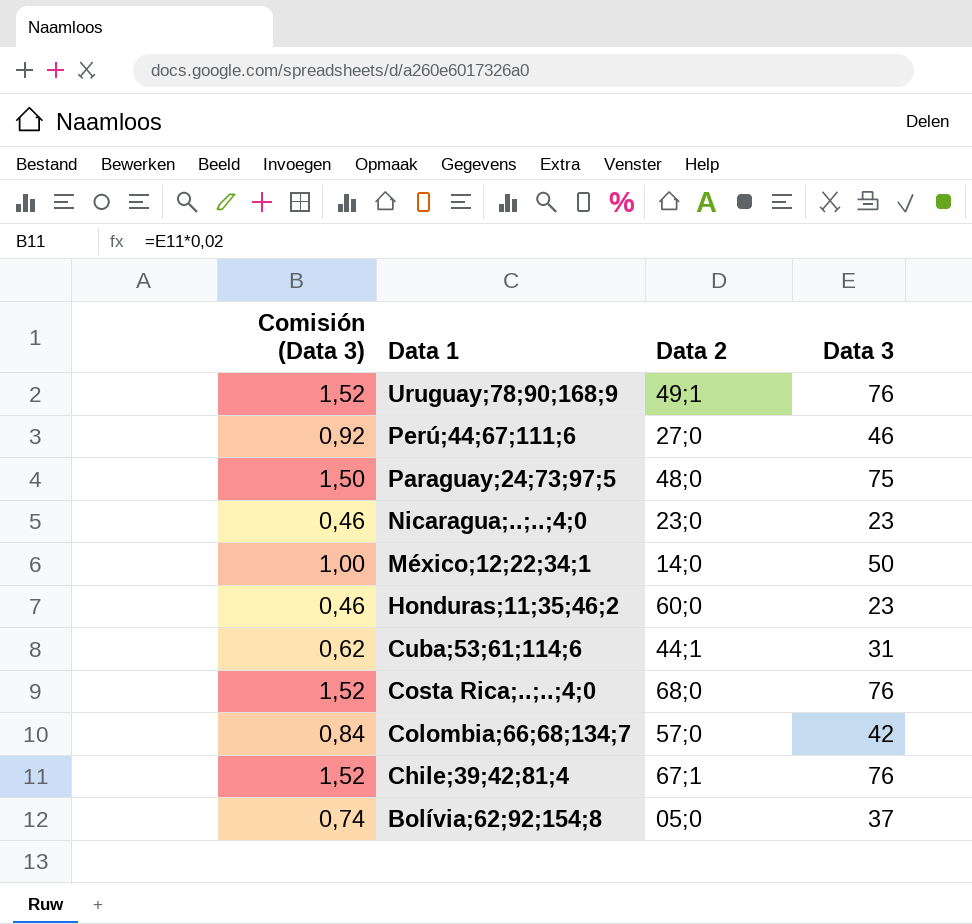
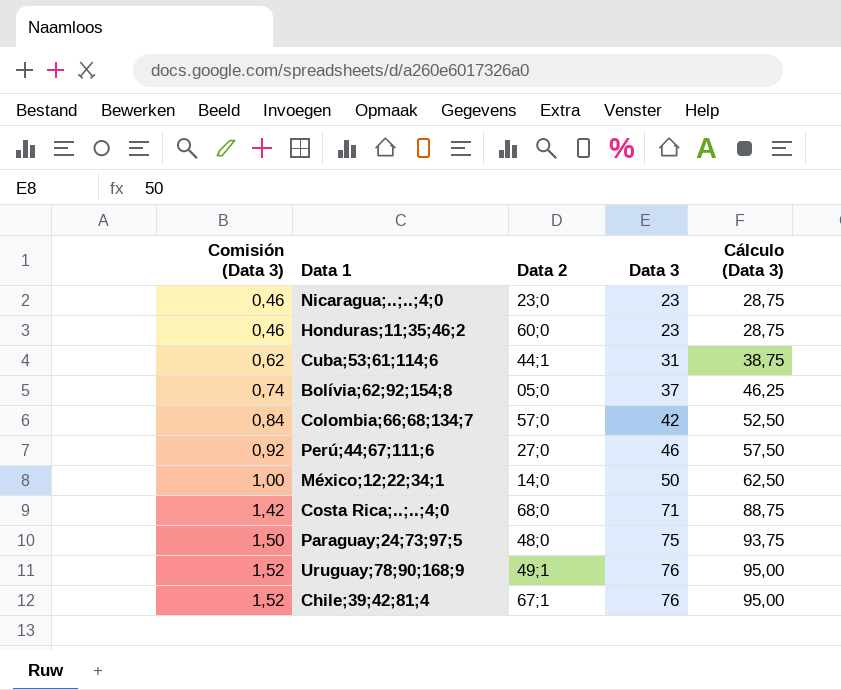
row order: Data 1 descending -> Comisión (Data 3) ascending
column Cálculo (Data 3) | formula: none -> [Data 3] * 1,25
Costa Rica;..;..;4;0 | Comisión (Data 3): 1,52 -> 1,42
Costa Rica;..;..;4;0 | Data 3: 76 -> 71

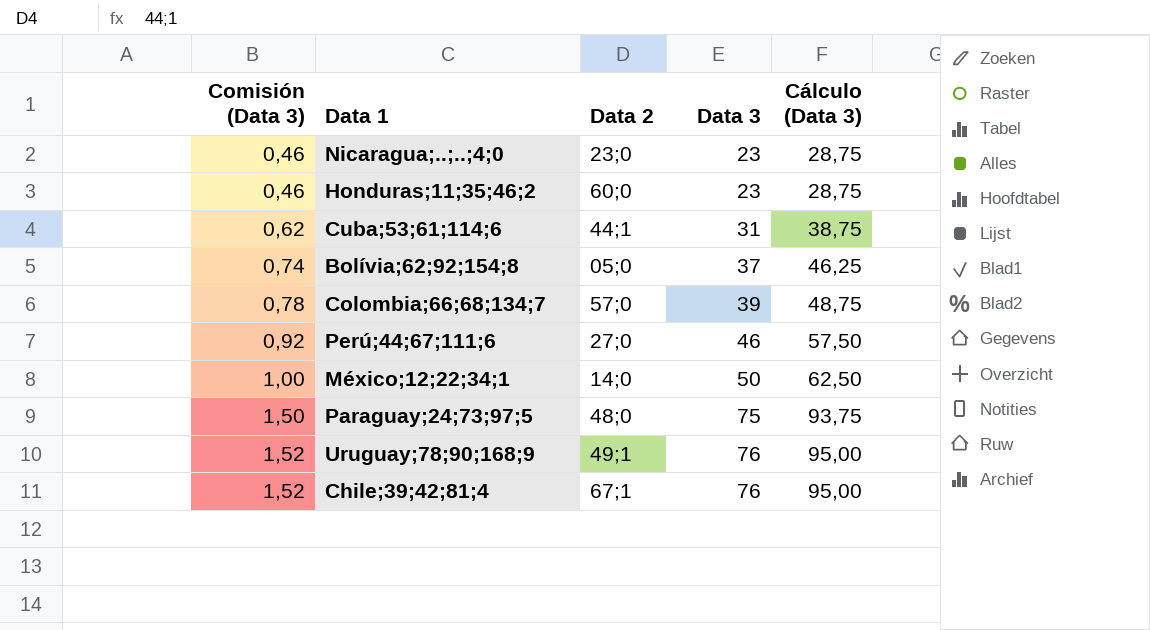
row Costa Rica;..;..;4;0: 1,42 | 68;0 | 71 | 88,75 -> none
Colombia;66;68;134;7 | Comisión (Data 3): 0,84 -> 0,78
Colombia;66;68;134;7 | Data 3: 42 -> 39
Colombia;66;68;134;7 | Cálculo (Data 3): 52,50 -> 48,75

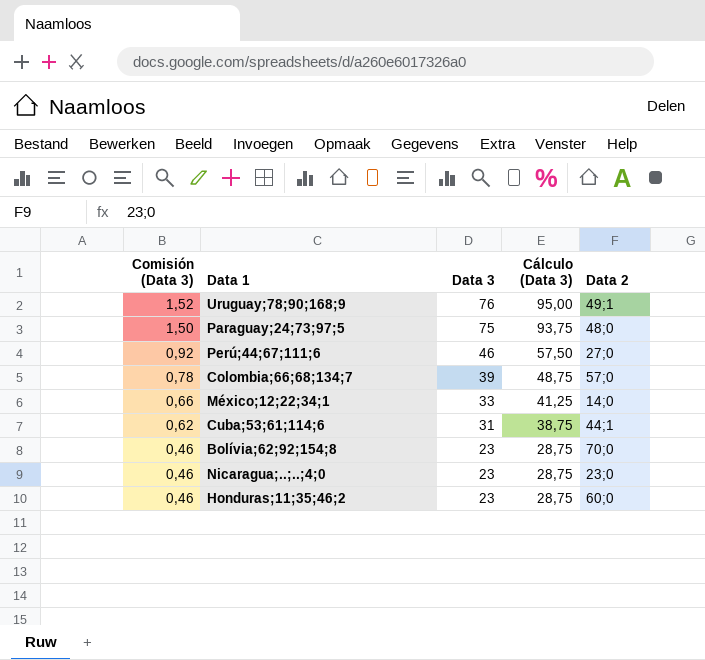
row order: Comisión (Data 3) ascending -> Comisión (Data 3) descending
column Data 2 | position: 3 -> 5
row Chile;39;42;81;4: 1,52 | 67;1 | 76 | 95,00 -> none
México;12;22;34;1 | Comisión (Data 3): 1,00 -> 0,66
México;12;22;34;1 | Data 3: 50 -> 33
México;12;22;34;1 | Cálculo (Data 3): 62,50 -> 41,25
Bolívia;62;92;154;8 | Comisión (Data 3): 0,74 -> 0,46
Bolívia;62;92;154;8 | Data 3: 37 -> 23
Bolívia;62;92;154;8 | Cálculo (Data 3): 46,25 -> 28,75
Bolívia;62;92;154;8 | Data 2: 05;0 -> 70;0

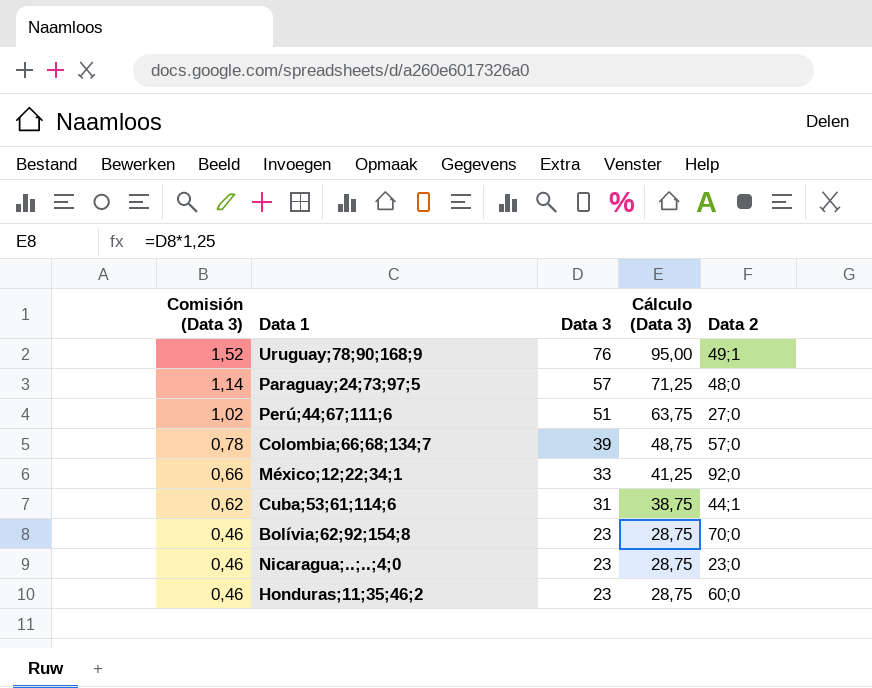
Paraguay;24;73;97;5 | Comisión (Data 3): 1,50 -> 1,14
Paraguay;24;73;97;5 | Data 3: 75 -> 57
Paraguay;24;73;97;5 | Cálculo (Data 3): 93,75 -> 71,25
Perú;44;67;111;6 | Comisión (Data 3): 0,92 -> 1,02
Perú;44;67;111;6 | Data 3: 46 -> 51
Perú;44;67;111;6 | Cálculo (Data 3): 57,50 -> 63,75
México;12;22;34;1 | Data 2: 14;0 -> 92;0

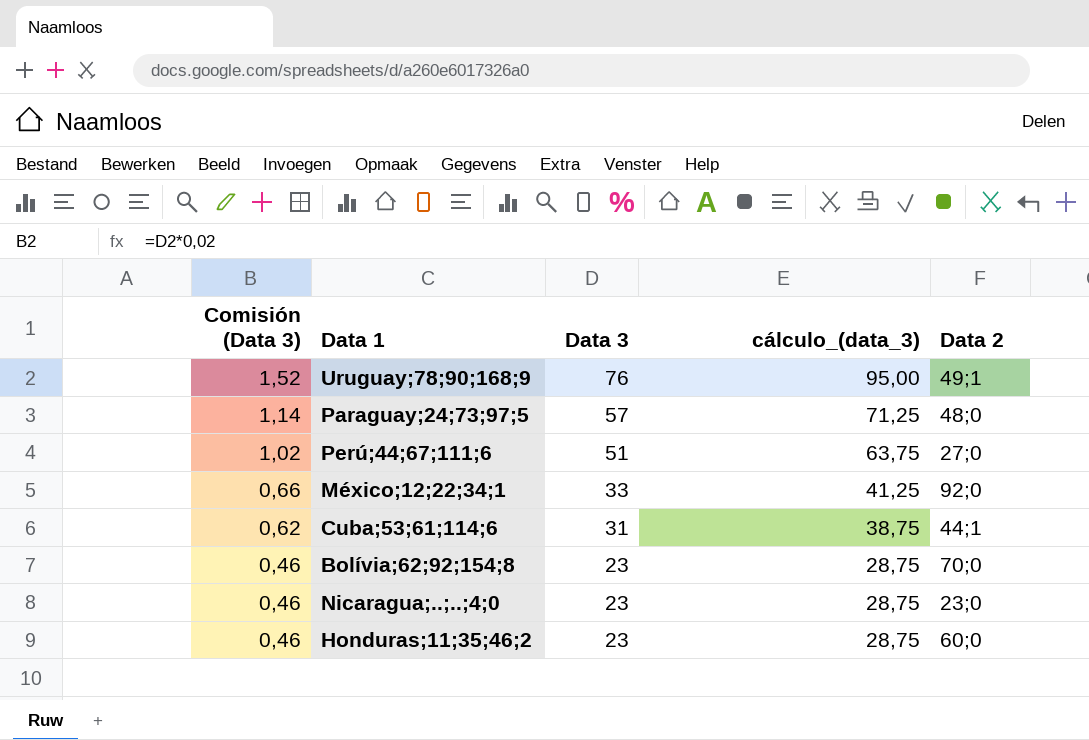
column name: Cálculo (Data 3) -> cálculo_(data_3)
row Colombia;66;68;134;7: 0,78 | 39 | 48,75 | 57;0 -> none

